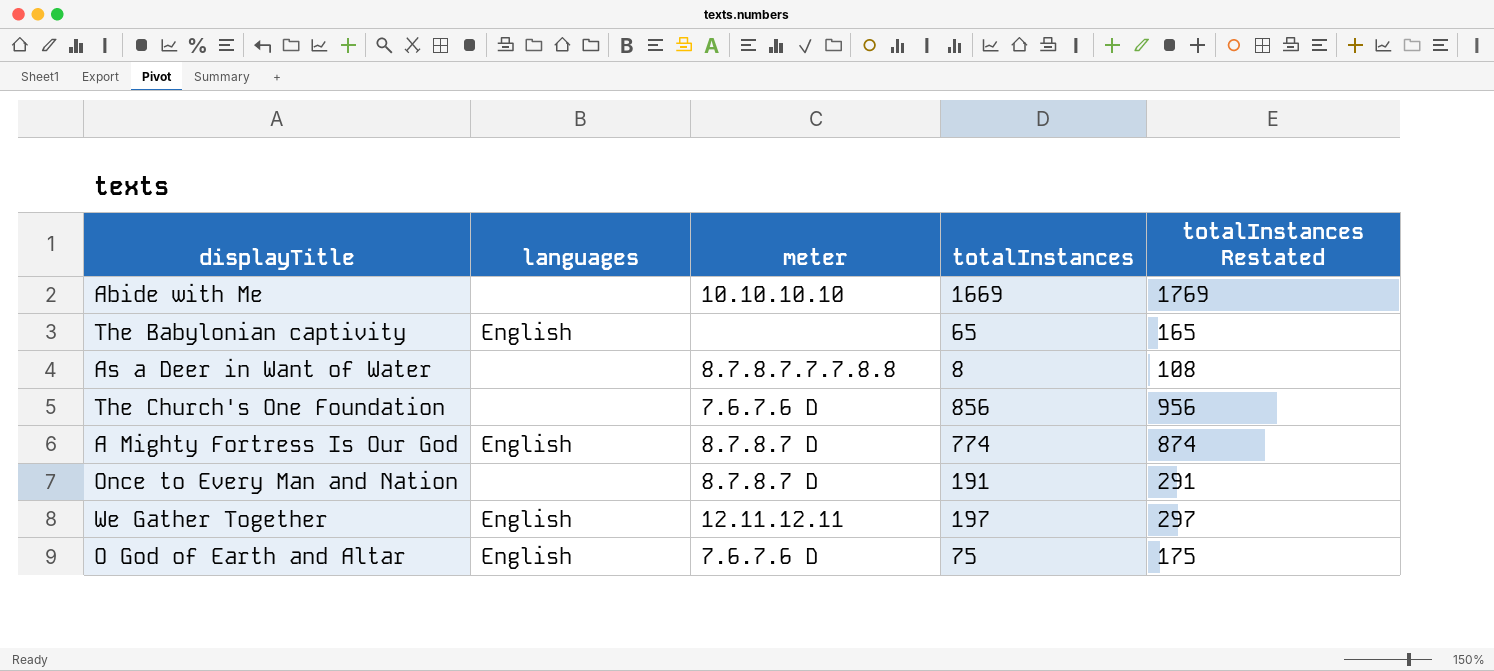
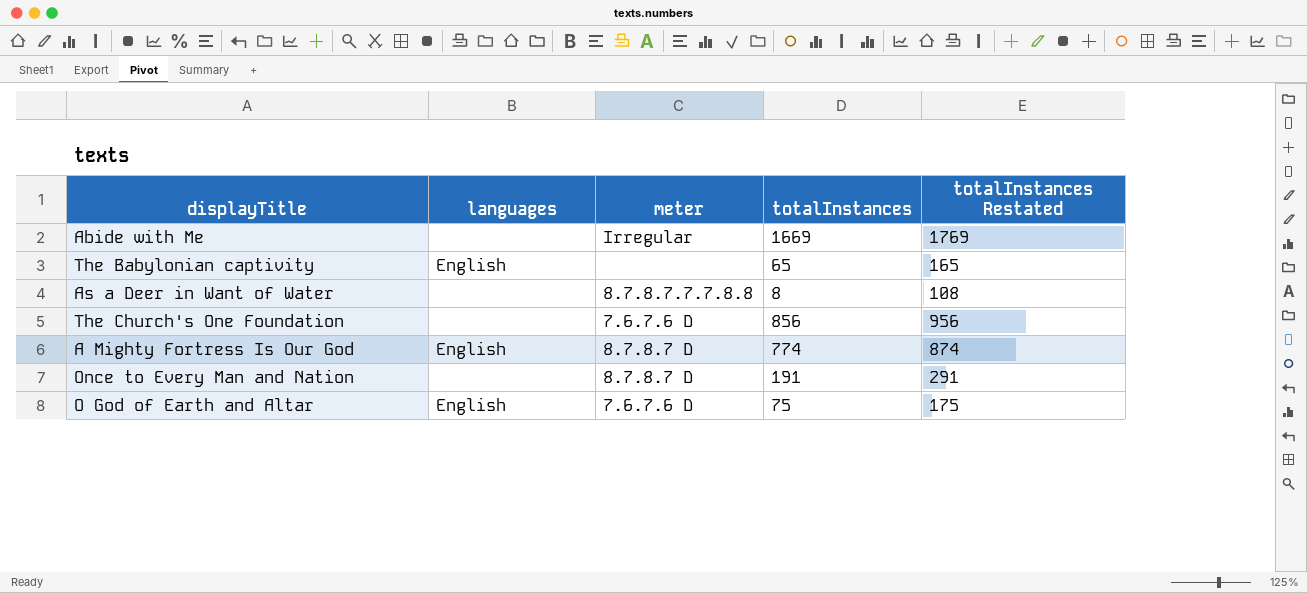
row We Gather Together: English | 12.11.12.11 | 197 | 297 -> none
Abide with Me | meter: 10.10.10.10 -> Irregular

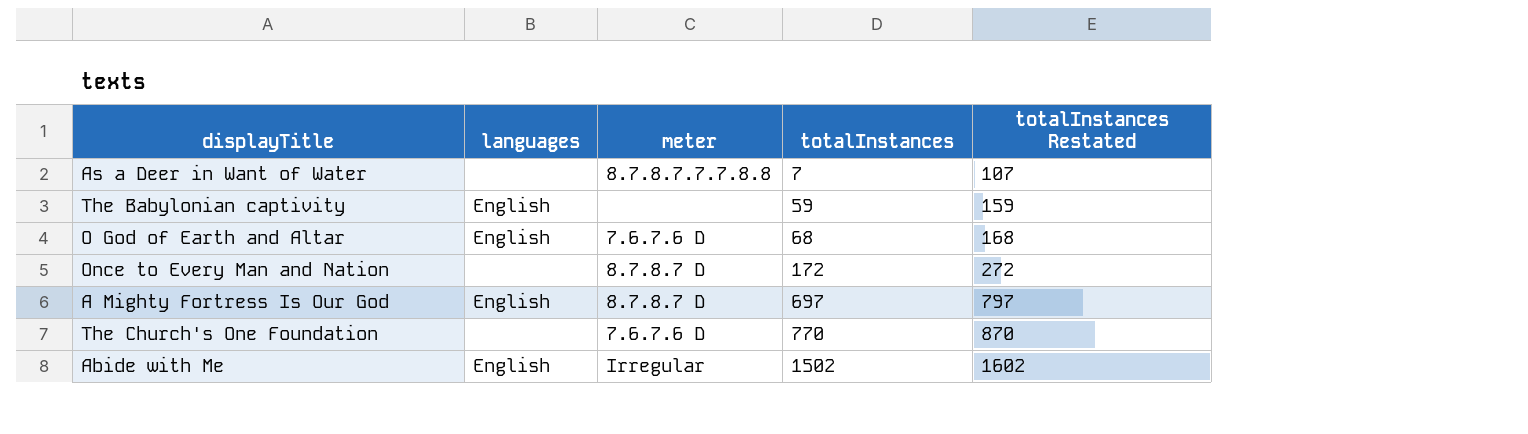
row order: none -> totalInstances ascending
As a Deer in Want of Water | totalInstances: 8 -> 7
As a Deer in Want of Water | totalInstances Restated: 108 -> 107
The Babylonian captivity | totalInstances: 65 -> 59
The Babylonian captivity | totalInstances Restated: 165 -> 159
O God of Earth and Altar | totalInstances: 75 -> 68
O God of Earth and Altar | totalInstances Restated: 175 -> 168
Once to Every Man and Nation | totalInstances: 191 -> 172
Once to Every Man and Nation | totalInstances Restated: 291 -> 272
A Mighty Fortress Is Our God | totalInstances: 774 -> 697
A Mighty Fortress Is Our God | totalInstances Restated: 874 -> 797
The Church's One Foundation | totalInstances: 856 -> 770
The Church's One Foundation | totalInstances Restated: 956 -> 870
Abide with Me | languages: none -> English
Abide with Me | totalInstances: 1669 -> 1502
Abide with Me | totalInstances Restated: 1769 -> 1602

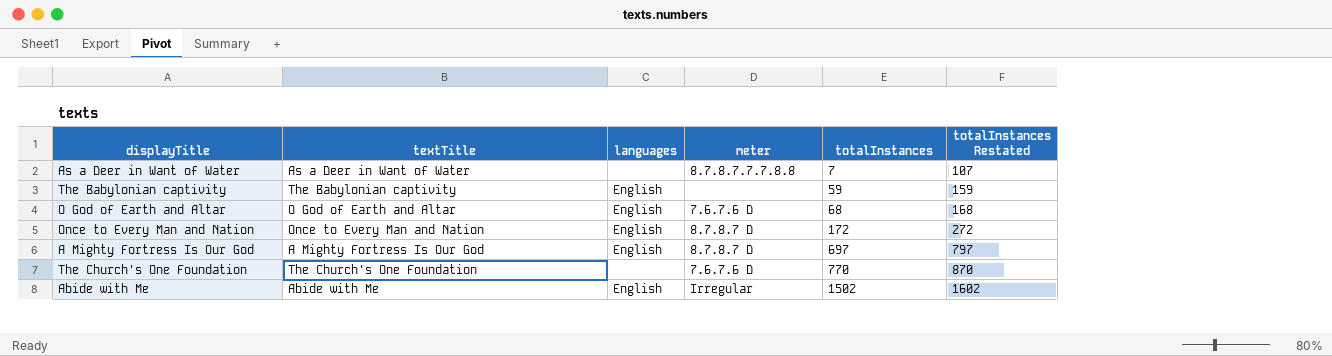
column textTitle | position: none -> 2
Once to Every Man and Nation | languages: none -> English

